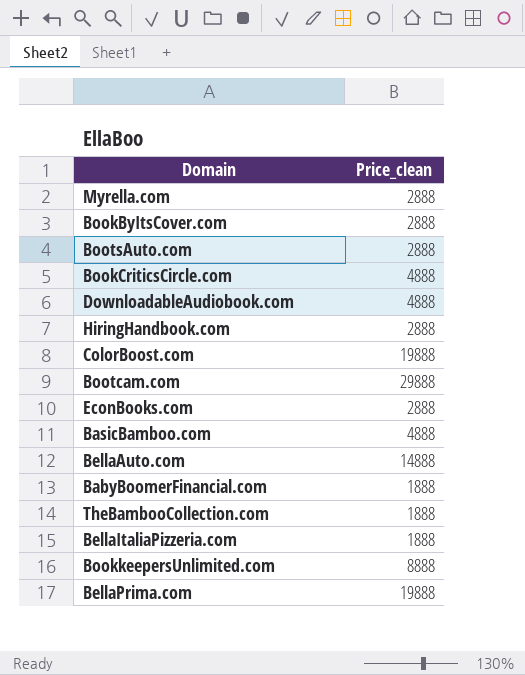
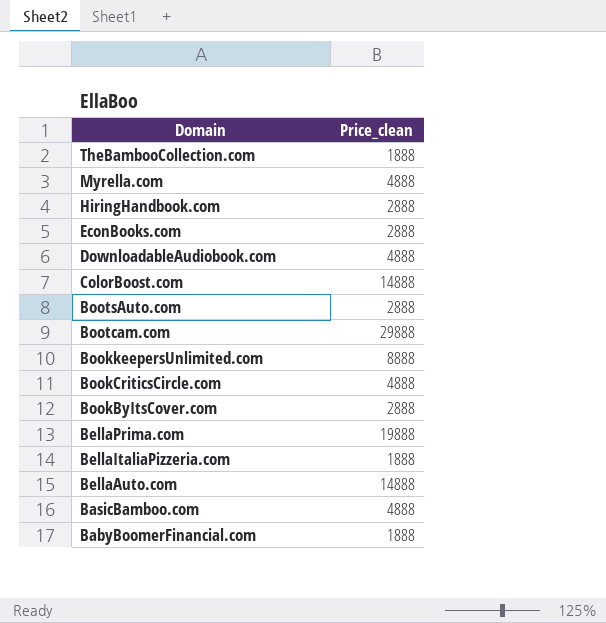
row order: none -> Domain descending
Myrella.com | Price_clean: 2888 -> 4888
ColorBoost.com | Price_clean: 19888 -> 14888

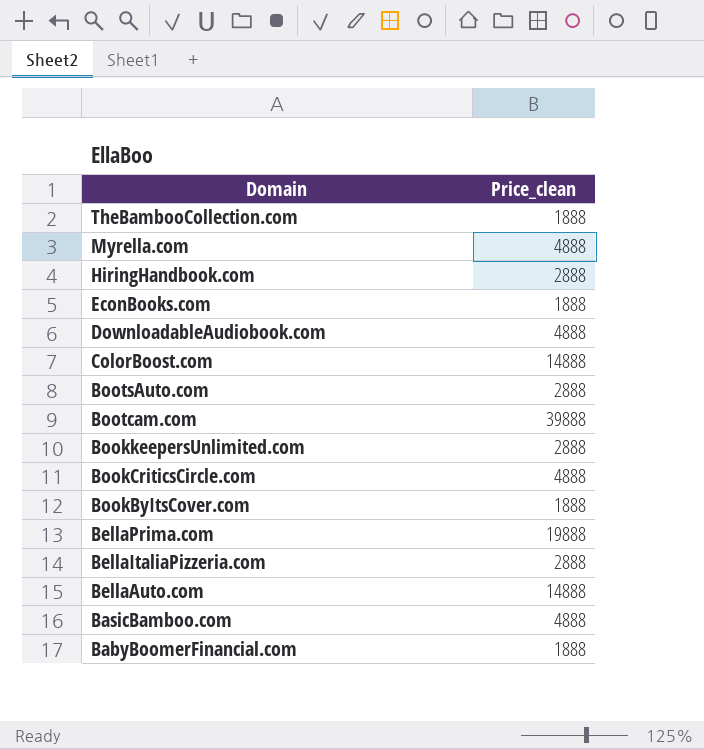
EconBooks.com | Price_clean: 2888 -> 1888
Bootcam.com | Price_clean: 29888 -> 39888
BookkeepersUnlimited.com | Price_clean: 8888 -> 2888
BookByItsCover.com | Price_clean: 2888 -> 1888
BellaItaliaPizzeria.com | Price_clean: 1888 -> 2888

